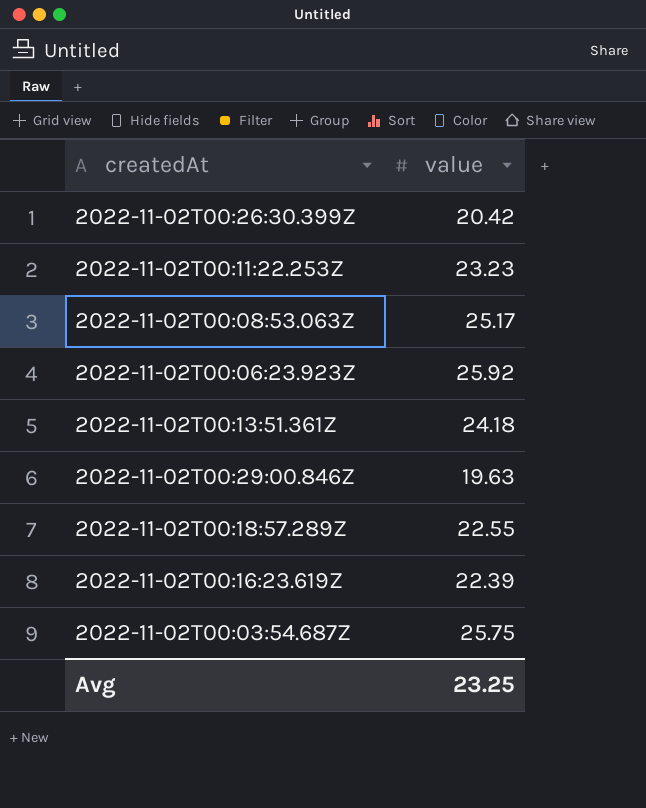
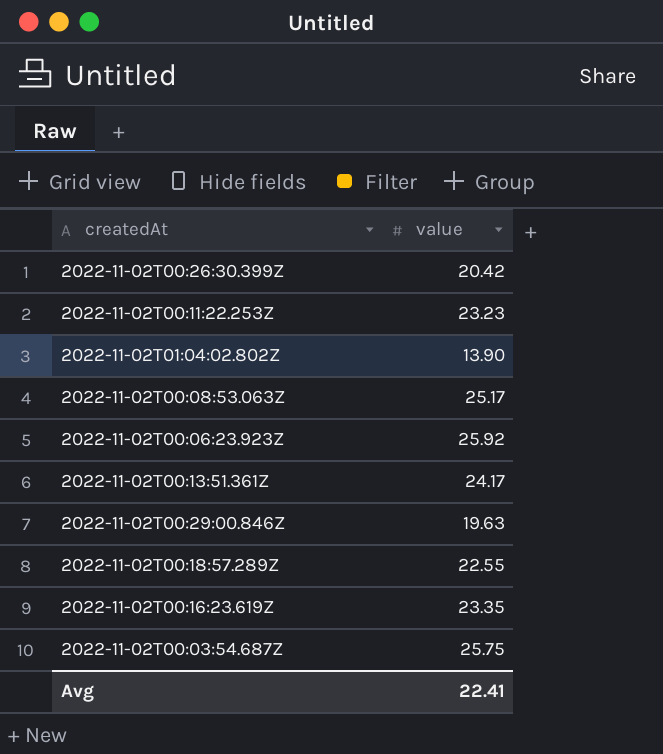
row 2022-11-02T01:04:02.802Z: none -> 13.90
2022-11-02T00:13:51.361Z | value: 24.18 -> 24.17
2022-11-02T00:16:23.619Z | value: 22.39 -> 23.35
Avg | value: 23.25 -> 22.41

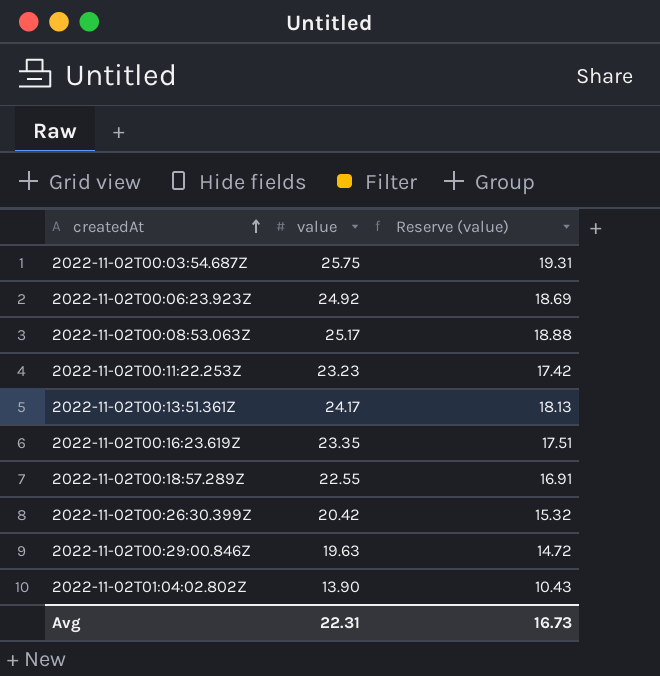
row order: none -> createdAt ascending
column Reserve (value) | formula: none -> [value] * 0.75
2022-11-02T00:06:23.923Z | value: 25.92 -> 24.92
Avg | value: 22.41 -> 22.31

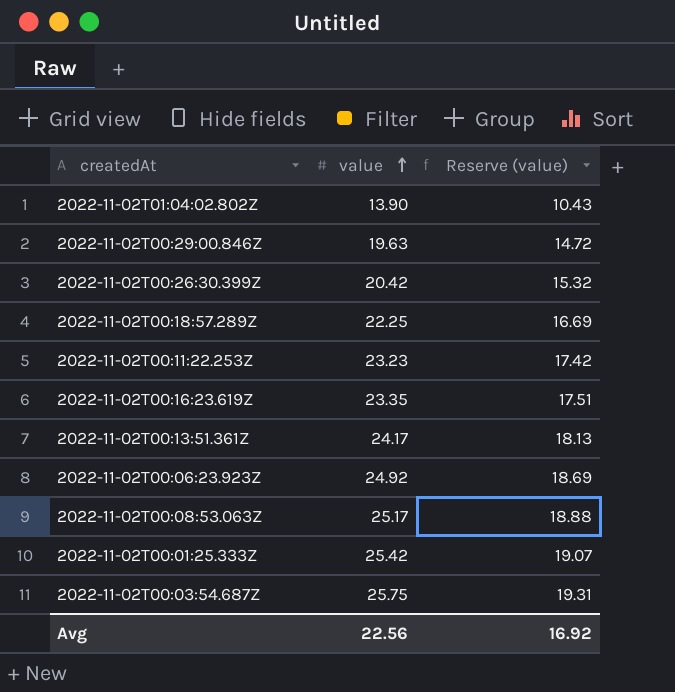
row order: createdAt ascending -> value ascending
2022-11-02T00:18:57.289Z | value: 22.55 -> 22.25
2022-11-02T00:18:57.289Z | Reserve (value): 16.91 -> 16.69
row 2022-11-02T00:01:25.333Z: none -> 25.42 | 19.07
Avg | value: 22.31 -> 22.56
Avg | Reserve (value): 16.73 -> 16.92

